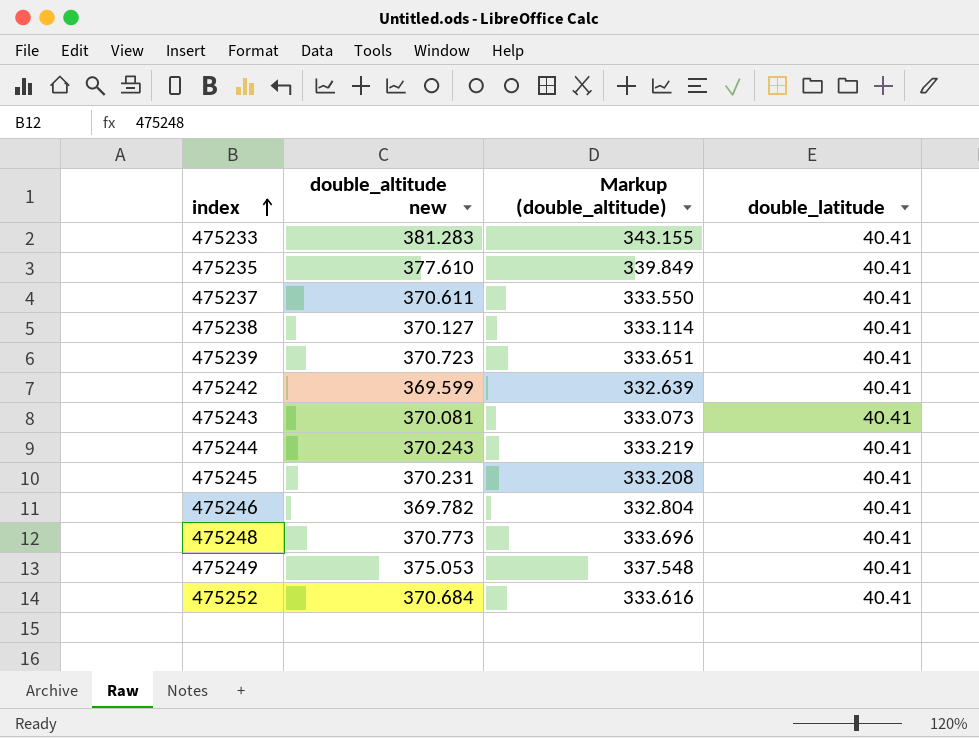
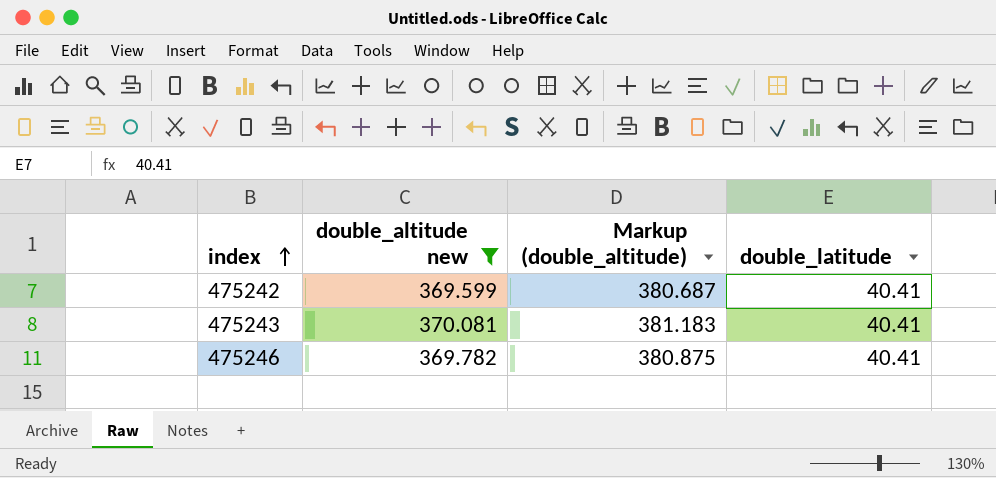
filter: none -> double_altitude new <= 370.081
column Markup (double_altitude) | formula: [double_altitude new] * 0.9 -> [double_altitude new] * 1.03

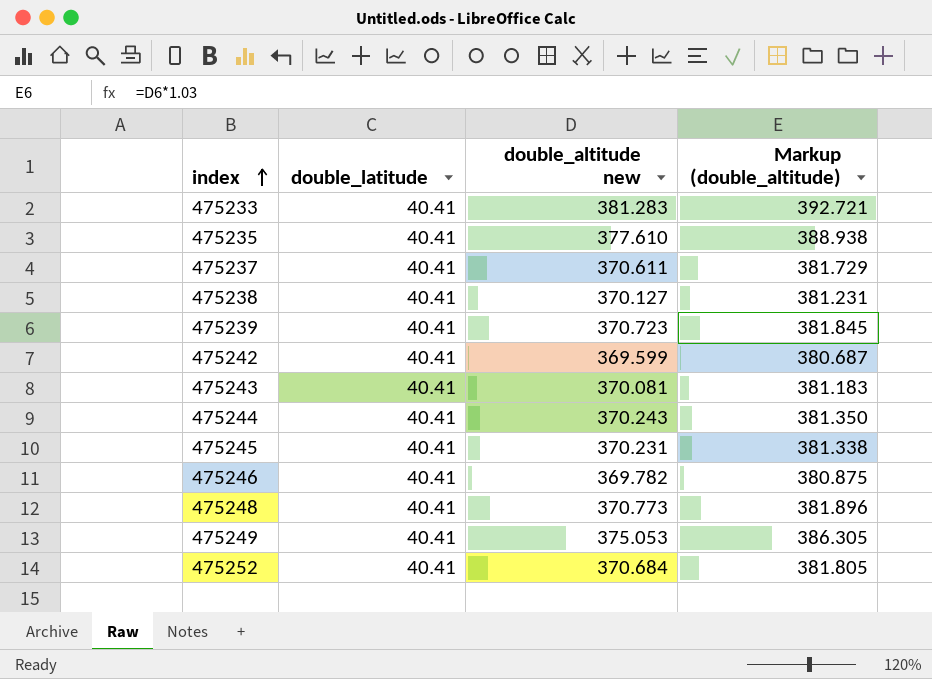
filter: double_altitude new <= 370.081 -> none
column double_latitude | position: 4 -> 2

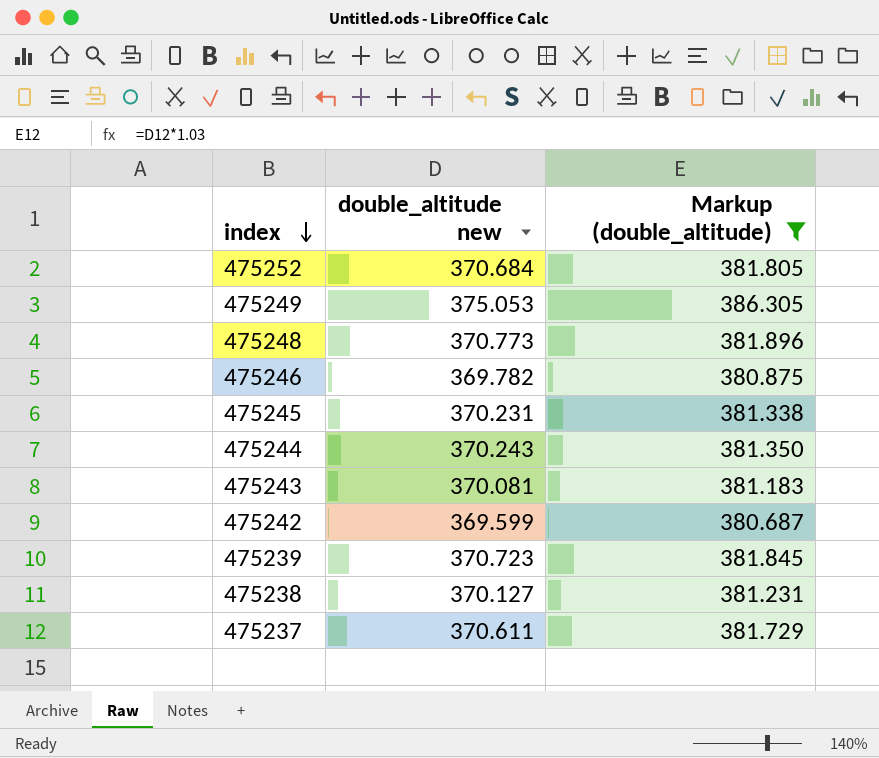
filter: none -> Markup (double_altitude) <= 386.305
row order: index ascending -> index descending
column double_latitude | position: 2 -> none

